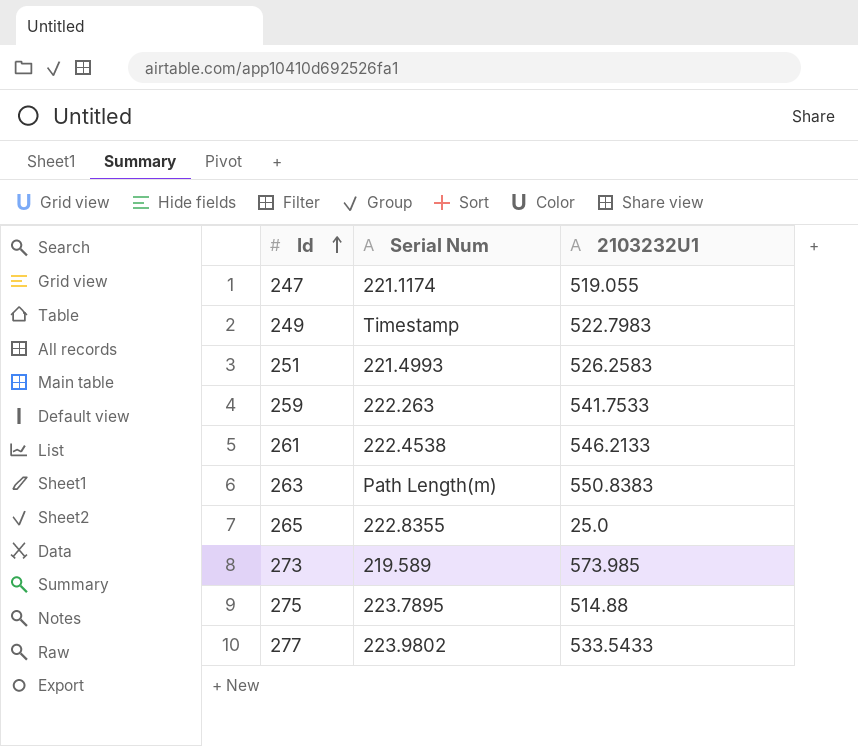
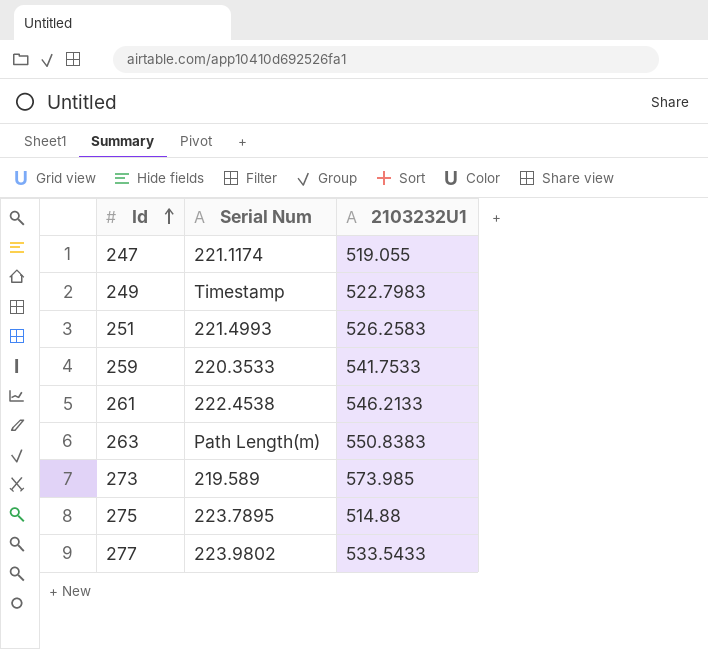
row 265: 222.8355 | 25.0 -> none
259 | Serial Num: 222.263 -> 220.3533

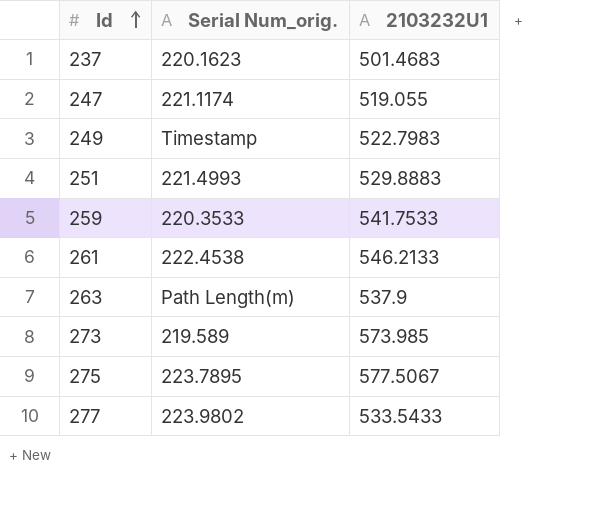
column name: Serial Num -> Serial Num_orig.
row 237: none -> 220.1623 | 501.4683
251 | 2103232U1: 526.2583 -> 529.8883
263 | 2103232U1: 550.8383 -> 537.9
275 | 2103232U1: 514.88 -> 577.5067

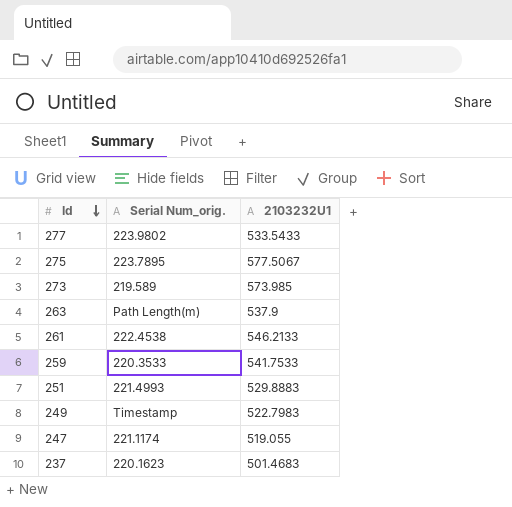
row order: Id ascending -> Id descending

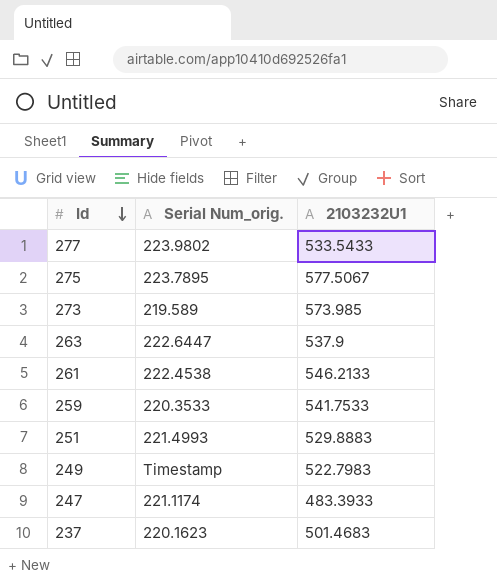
263 | Serial Num_orig.: Path Length(m) -> 222.6447
247 | 2103232U1: 519.055 -> 483.3933

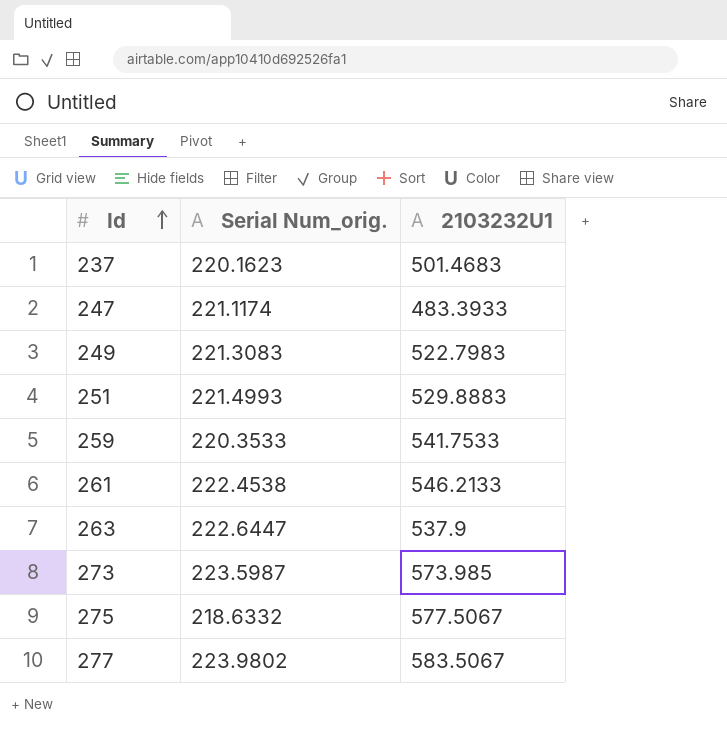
row order: Id descending -> Id ascending
249 | Serial Num_orig.: Timestamp -> 221.3083
273 | Serial Num_orig.: 219.589 -> 223.5987
275 | Serial Num_orig.: 223.7895 -> 218.6332
277 | 2103232U1: 533.5433 -> 583.5067

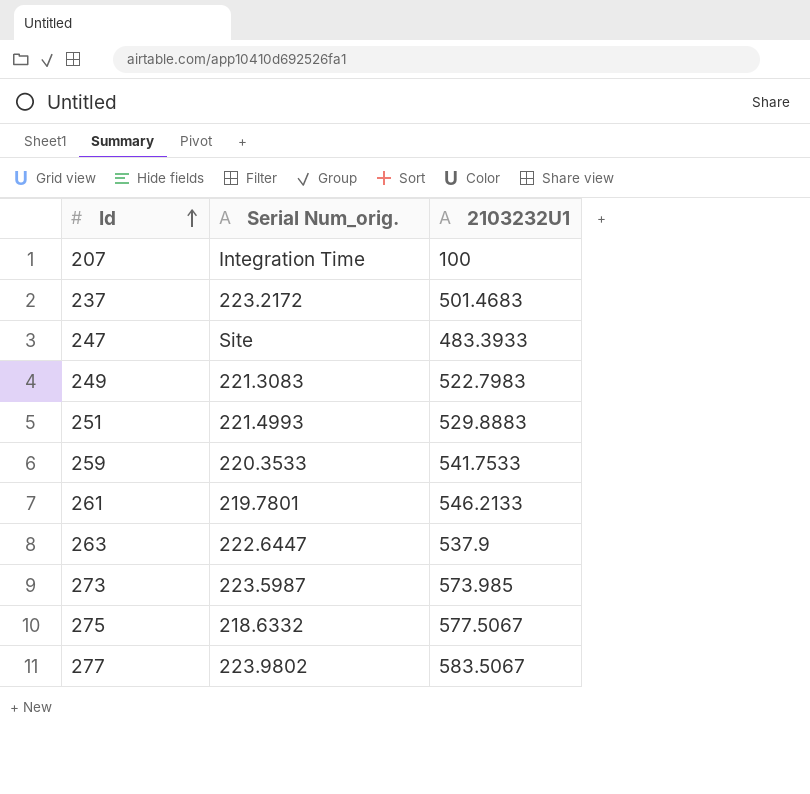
row 207: none -> Integration Time | 100
237 | Serial Num_orig.: 220.1623 -> 223.2172
247 | Serial Num_orig.: 221.1174 -> Site
261 | Serial Num_orig.: 222.4538 -> 219.7801

